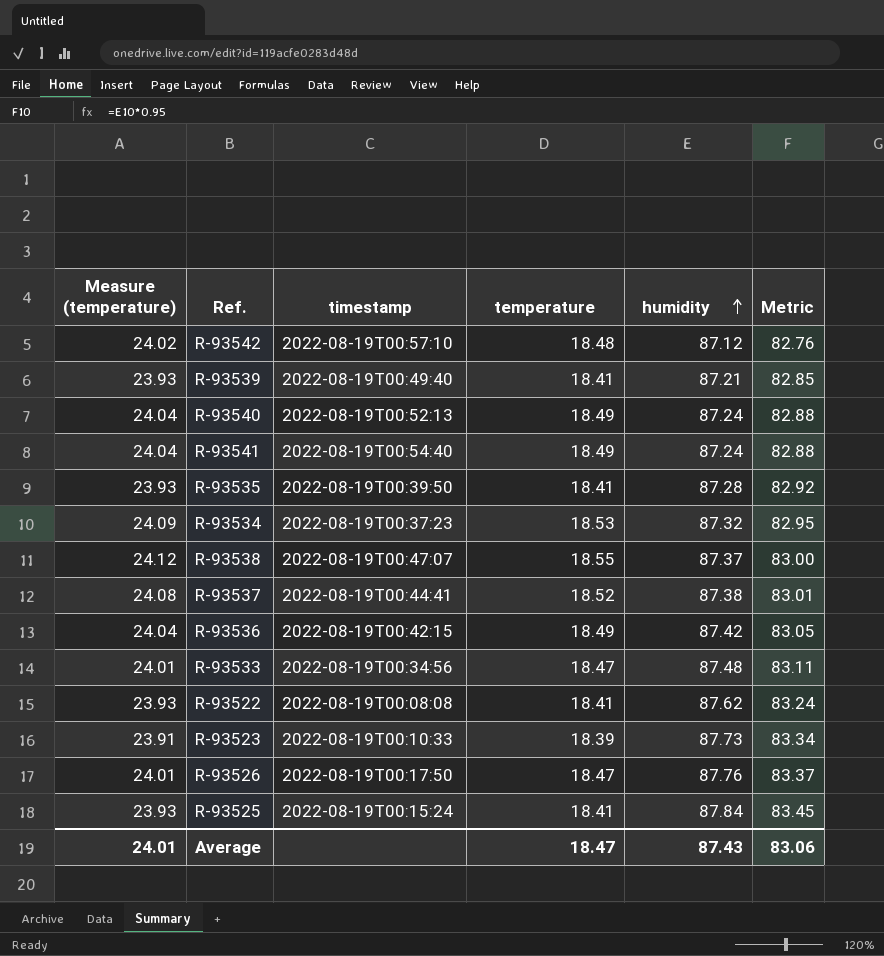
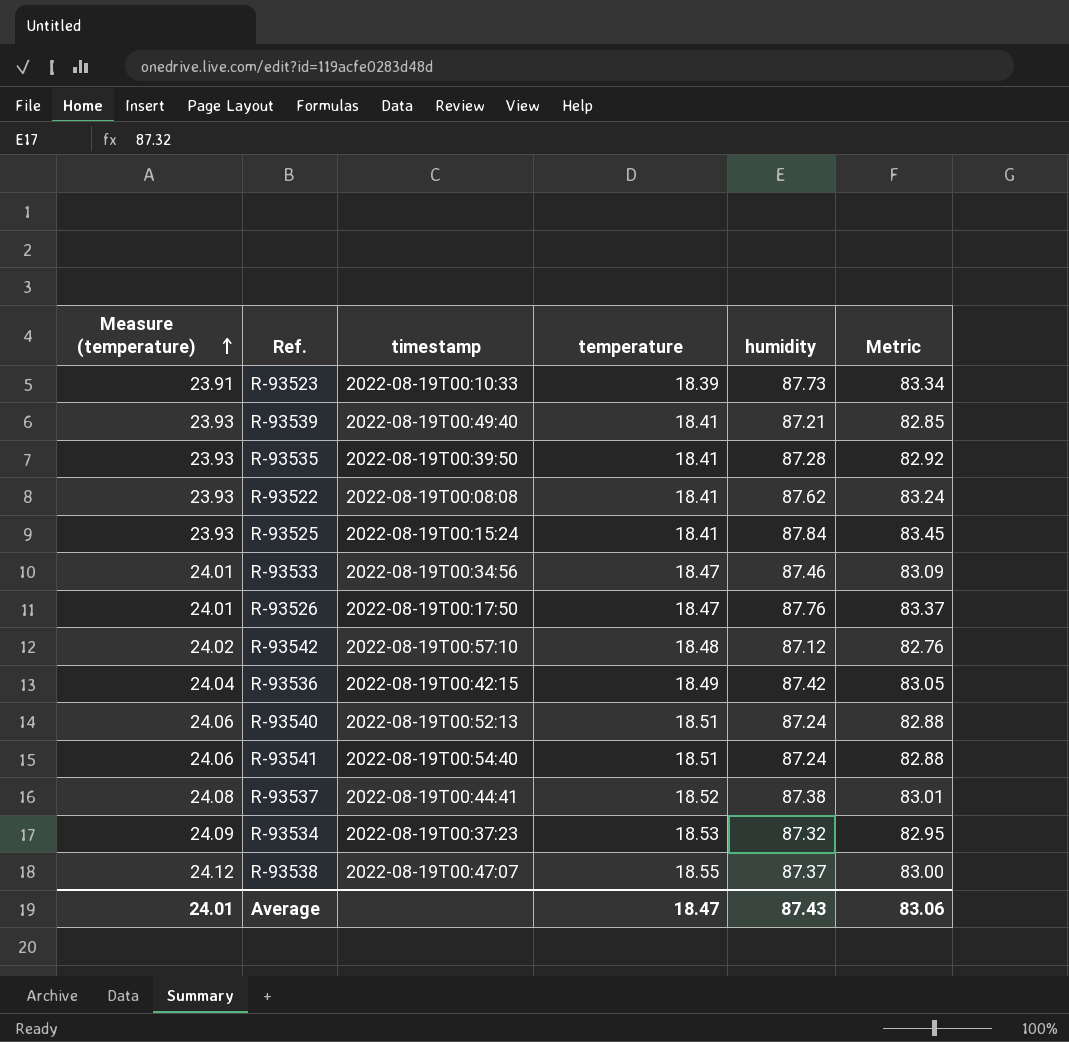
row order: humidity ascending -> Measure (temperature) ascending
R-93533 | humidity: 87.48 -> 87.46
R-93533 | Metric: 83.11 -> 83.09
R-93540 | Measure (temperature): 24.04 -> 24.06
R-93540 | temperature: 18.49 -> 18.51
R-93541 | Measure (temperature): 24.04 -> 24.06
R-93541 | temperature: 18.49 -> 18.51

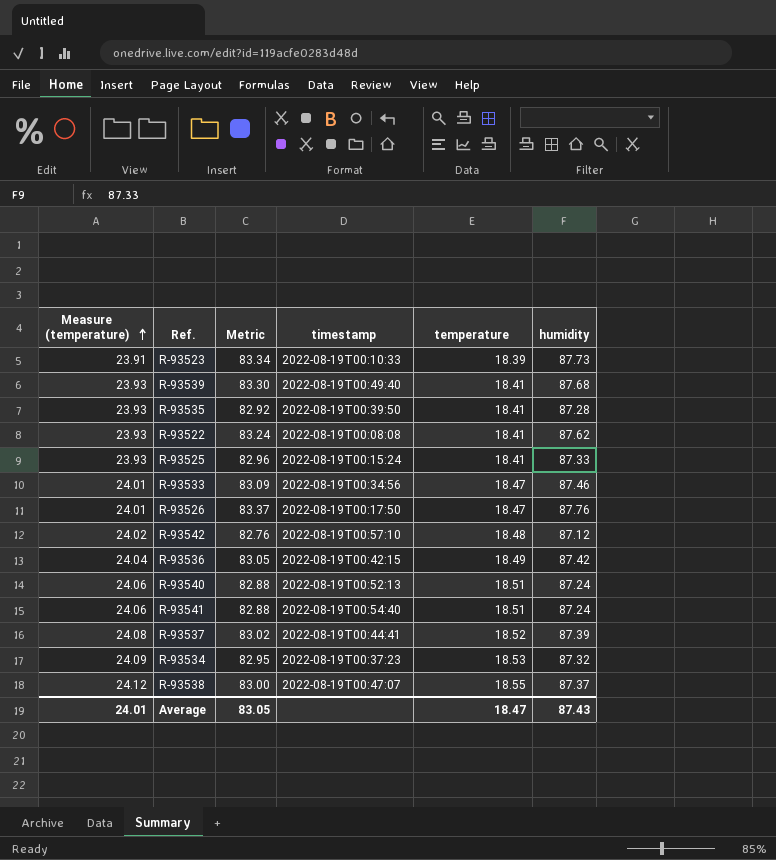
column Metric | position: 6 -> 3
R-93539 | Metric: 82.85 -> 83.30
R-93539 | humidity: 87.21 -> 87.68
R-93525 | Metric: 83.45 -> 82.96
R-93525 | humidity: 87.84 -> 87.33
R-93537 | Metric: 83.01 -> 83.02
R-93537 | humidity: 87.38 -> 87.39
Average | Metric: 83.06 -> 83.05

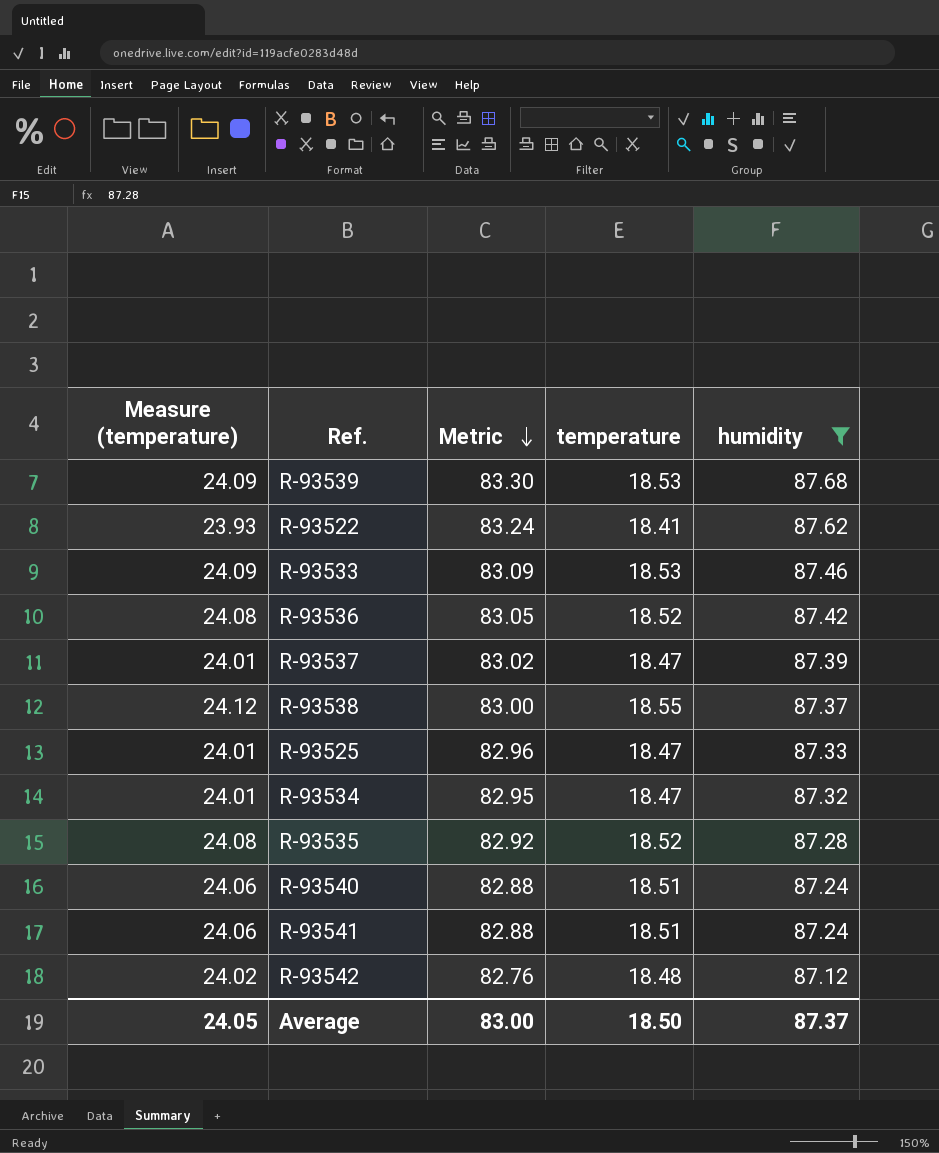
filter: none -> humidity <= 87.68
row order: Measure (temperature) ascending -> Metric descending
column timestamp | position: 4 -> none
R-93539 | Measure (temperature): 23.93 -> 24.09
R-93539 | temperature: 18.41 -> 18.53
R-93533 | Measure (temperature): 24.01 -> 24.09
R-93533 | temperature: 18.47 -> 18.53
R-93536 | Measure (temperature): 24.04 -> 24.08
R-93536 | temperature: 18.49 -> 18.52
R-93537 | Measure (temperature): 24.08 -> 24.01
R-93537 | temperature: 18.52 -> 18.47
R-93525 | Measure (temperature): 23.93 -> 24.01
R-93525 | temperature: 18.41 -> 18.47
R-93534 | Measure (temperature): 24.09 -> 24.01
R-93534 | temperature: 18.53 -> 18.47
R-93535 | Measure (temperature): 23.93 -> 24.08
R-93535 | temperature: 18.41 -> 18.52
Average | Measure (temperature): 24.01 -> 24.05
Average | Metric: 83.05 -> 83.00
Average | temperature: 18.47 -> 18.50
Average | humidity: 87.43 -> 87.37

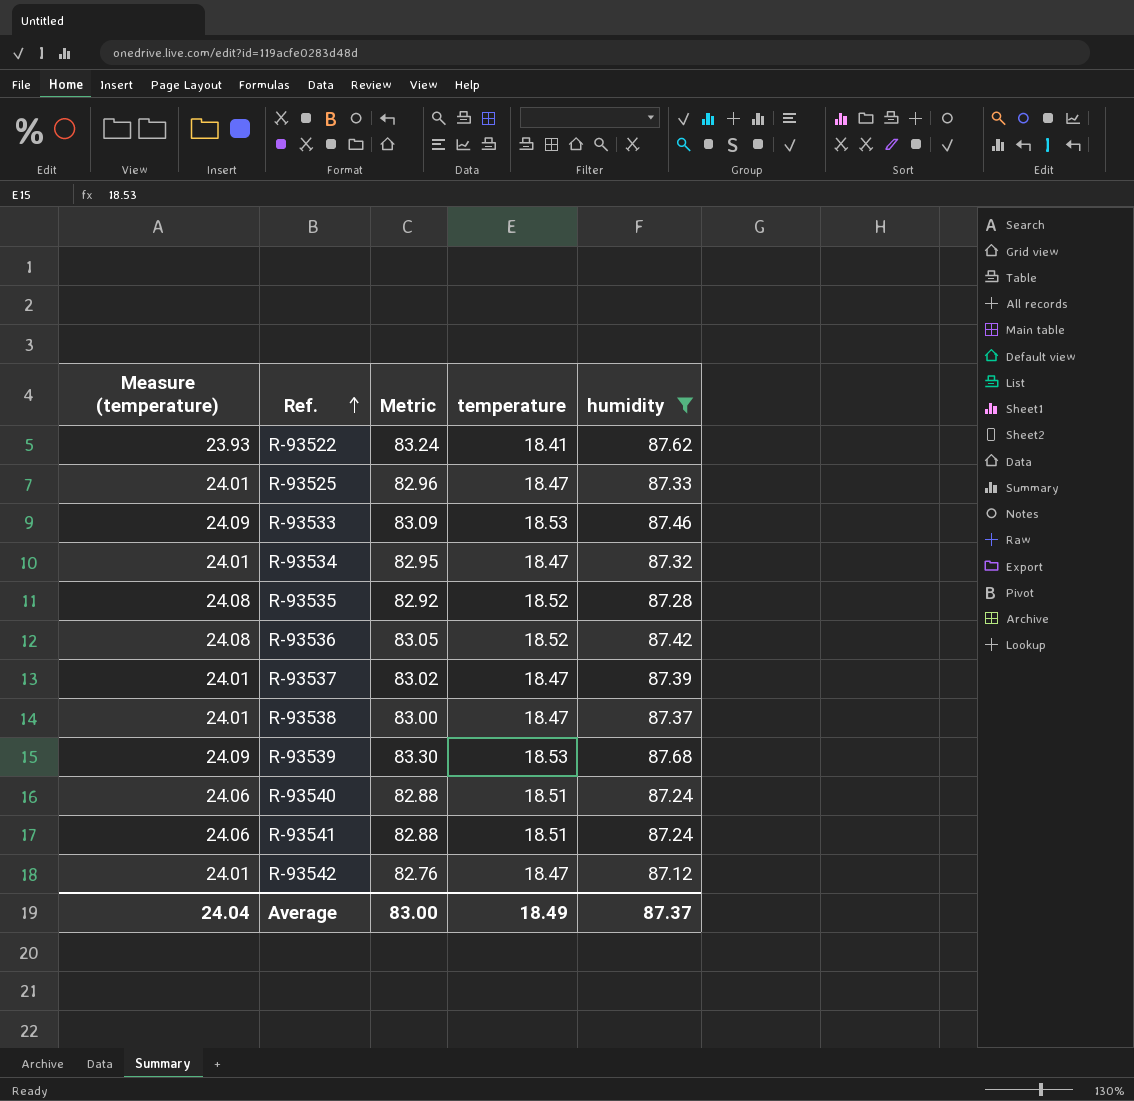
row order: Metric descending -> Ref. ascending
R-93538 | Measure (temperature): 24.12 -> 24.01
R-93538 | temperature: 18.55 -> 18.47
R-93542 | Measure (temperature): 24.02 -> 24.01
R-93542 | temperature: 18.48 -> 18.47
Average | Measure (temperature): 24.05 -> 24.04
Average | temperature: 18.50 -> 18.49

